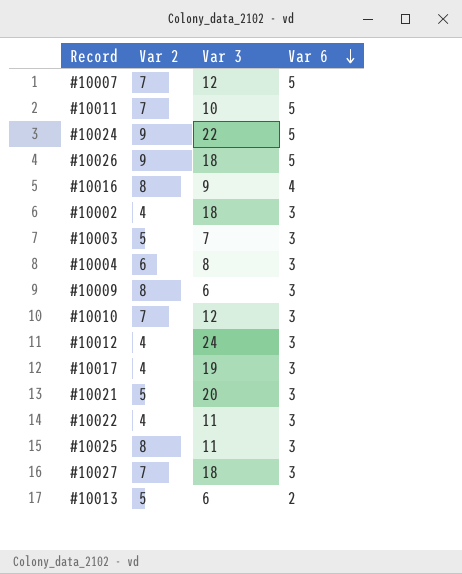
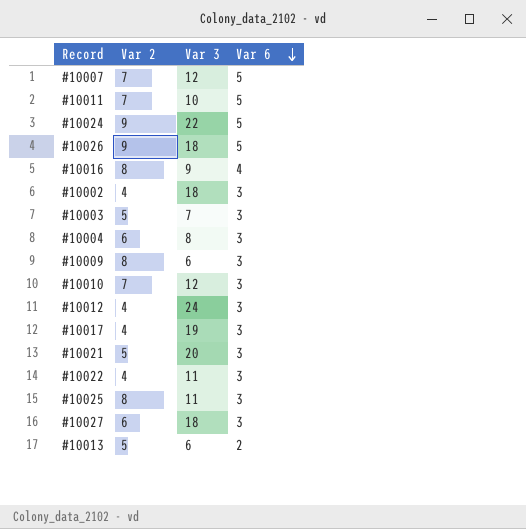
#10027 | Var 2: 7 -> 6

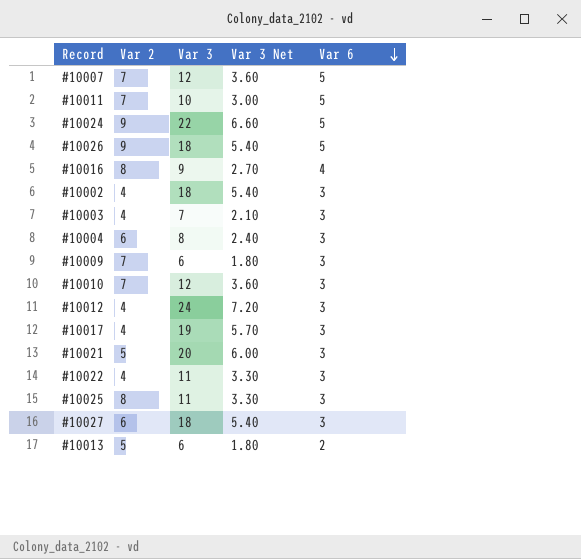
column Var 3 Net | formula: none -> [Var 3] * 0.3
#10003 | Var 2: 5 -> 4
#10009 | Var 2: 8 -> 7

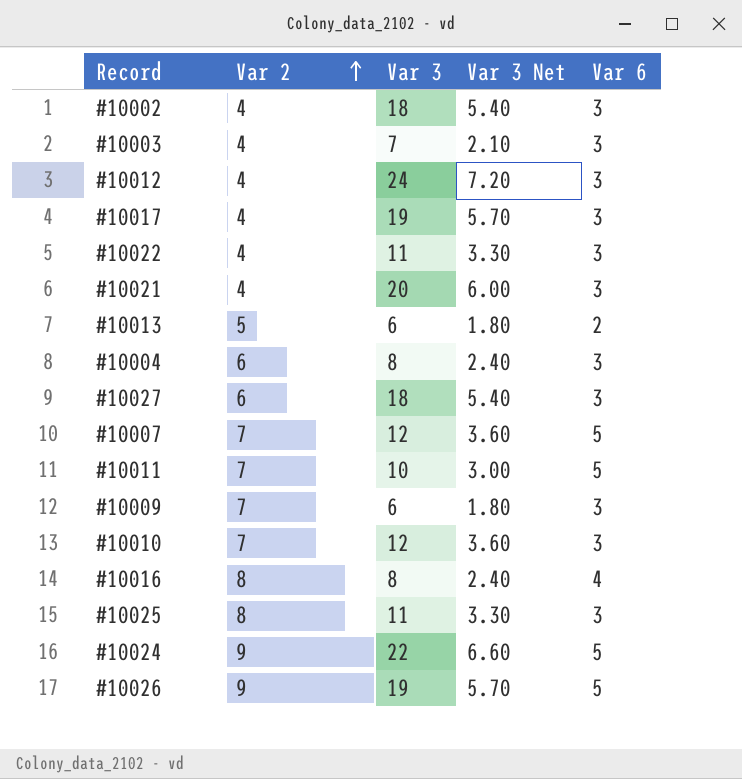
row order: Var 6 descending -> Var 2 ascending
#10021 | Var 2: 5 -> 4
#10016 | Var 3: 9 -> 8
#10016 | Var 3 Net: 2.70 -> 2.40
#10026 | Var 3: 18 -> 19
#10026 | Var 3 Net: 5.40 -> 5.70

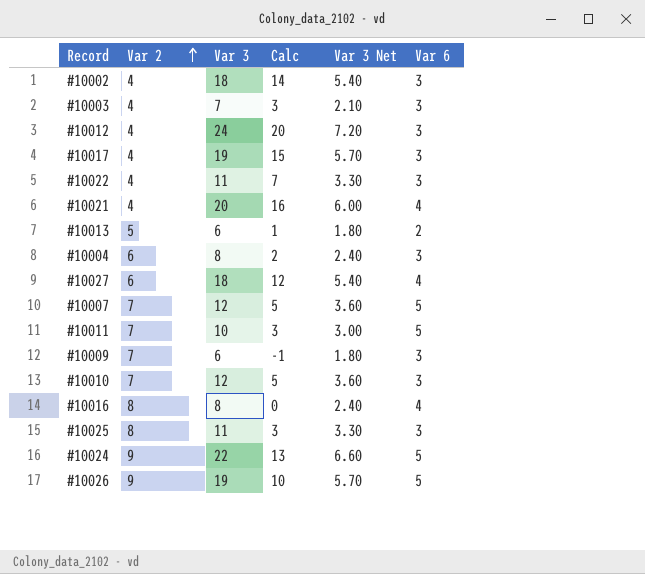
column Calc | formula: none -> [Var 3] - [Var 2]
#10021 | Var 6: 3 -> 4
#10027 | Var 6: 3 -> 4

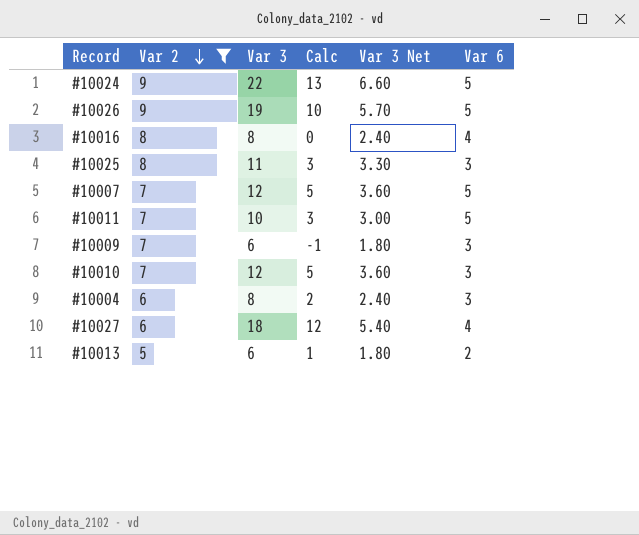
filter: none -> Var 2 != 4
row order: Var 2 ascending -> Var 2 descending

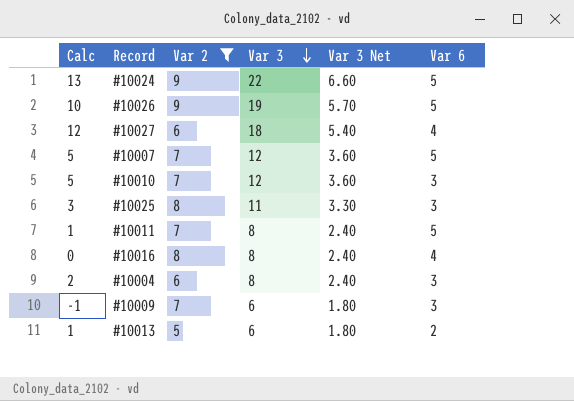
row order: Var 2 descending -> Var 3 descending
column Calc | position: 4 -> 1
#10011 | Calc: 3 -> 1
#10011 | Var 3: 10 -> 8
#10011 | Var 3 Net: 3.00 -> 2.40

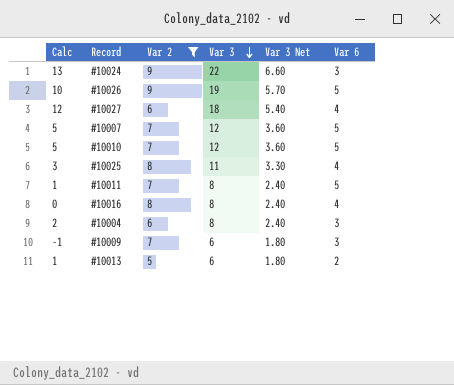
#10024 | Var 6: 5 -> 3
#10010 | Var 6: 3 -> 5
#10025 | Var 6: 3 -> 4

